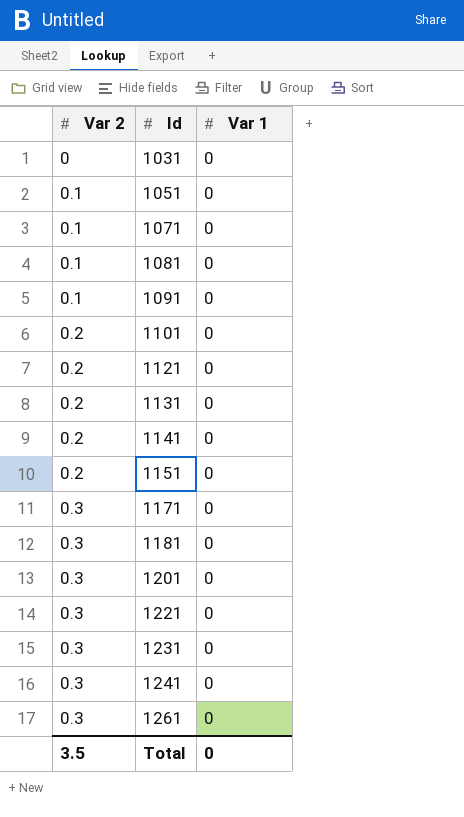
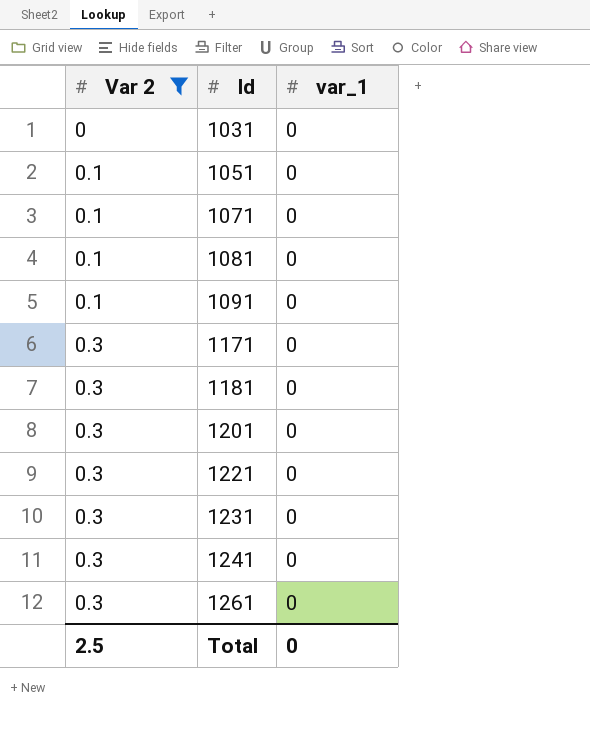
filter: none -> Var 2 != 0.2
column name: Var 1 -> var_1
Total | Var 2: 3.5 -> 2.5

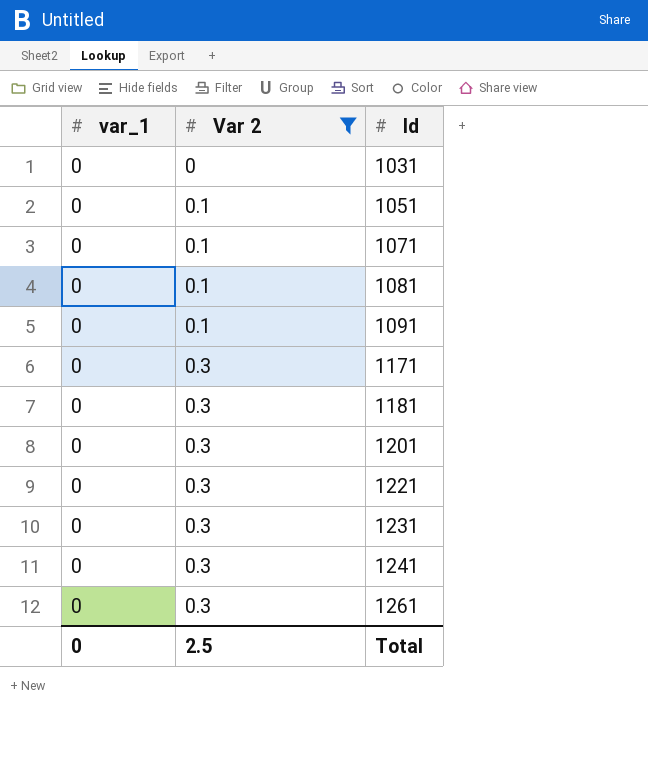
column var_1 | position: 3 -> 1

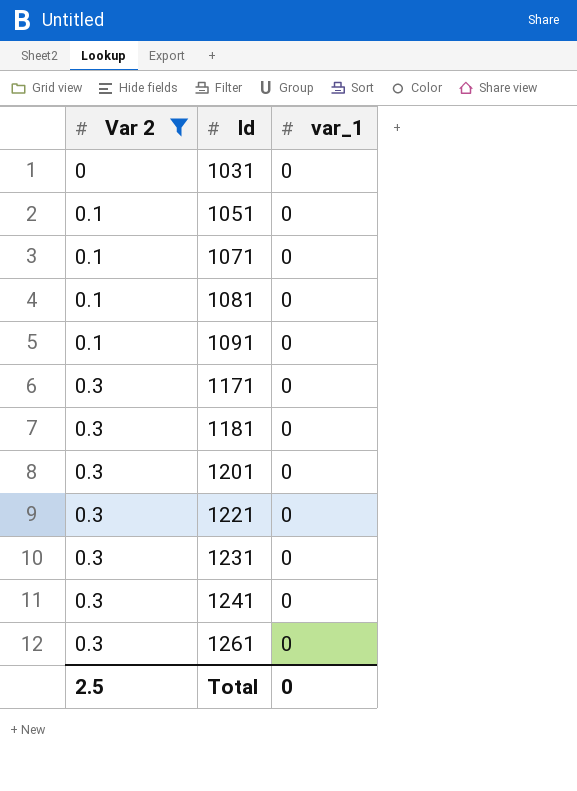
column var_1 | position: 1 -> 3

